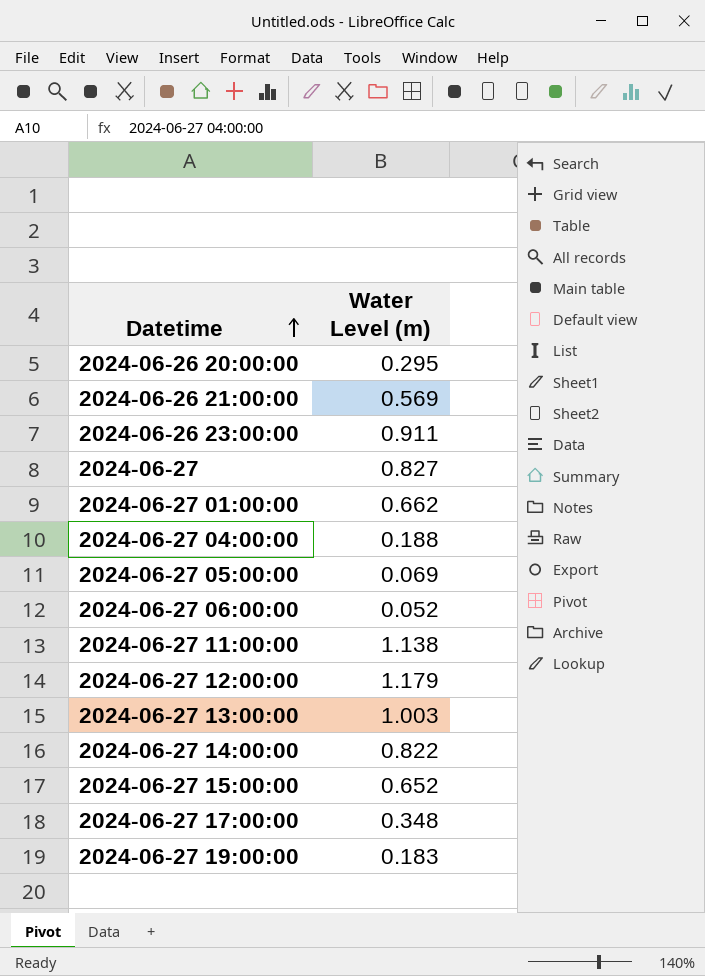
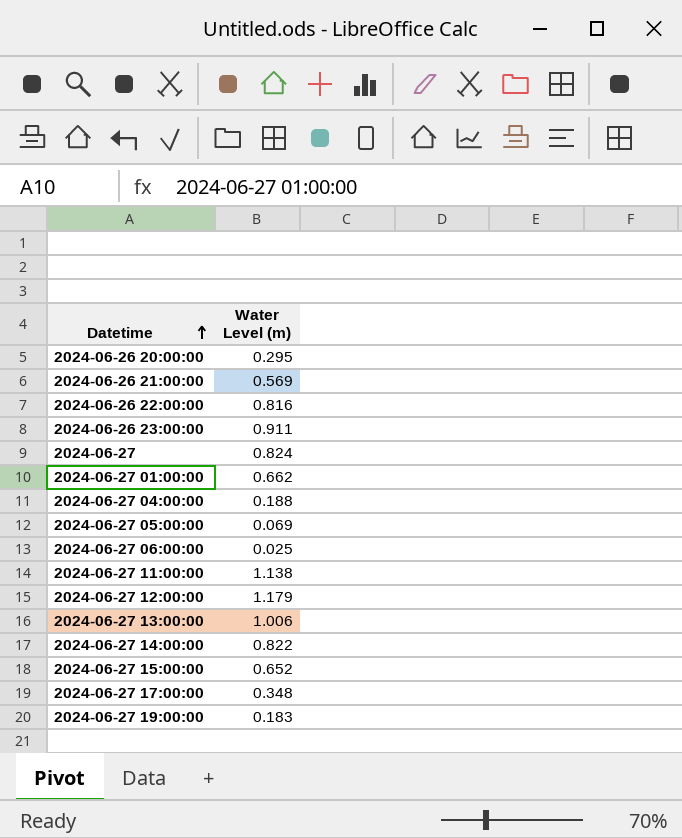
row 2024-06-26 22:00:00: none -> 0.816
2024-06-27 | Water Level (m): 0.827 -> 0.824
2024-06-27 06:00:00 | Water Level (m): 0.052 -> 0.025
2024-06-27 13:00:00 | Water Level (m): 1.003 -> 1.006

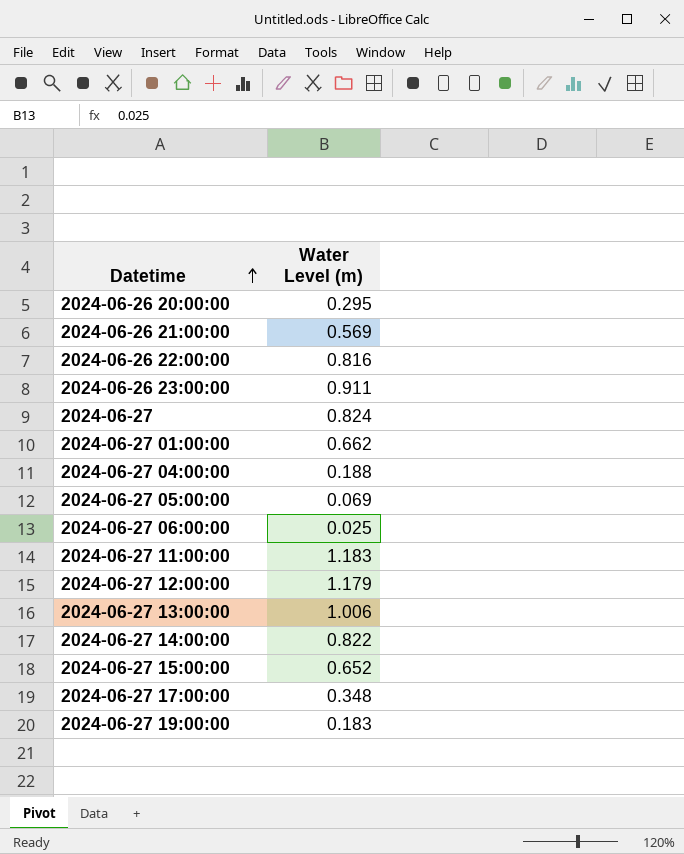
2024-06-27 11:00:00 | Water Level (m): 1.138 -> 1.183

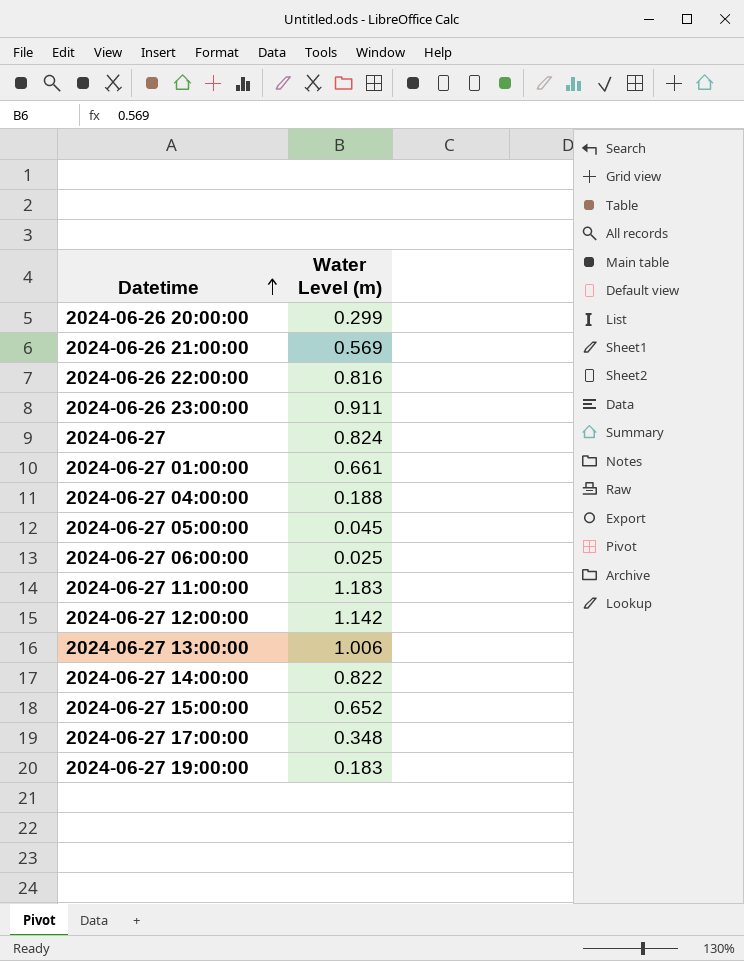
2024-06-26 20:00:00 | Water Level (m): 0.295 -> 0.299
2024-06-27 01:00:00 | Water Level (m): 0.662 -> 0.661
2024-06-27 05:00:00 | Water Level (m): 0.069 -> 0.045
2024-06-27 12:00:00 | Water Level (m): 1.179 -> 1.142

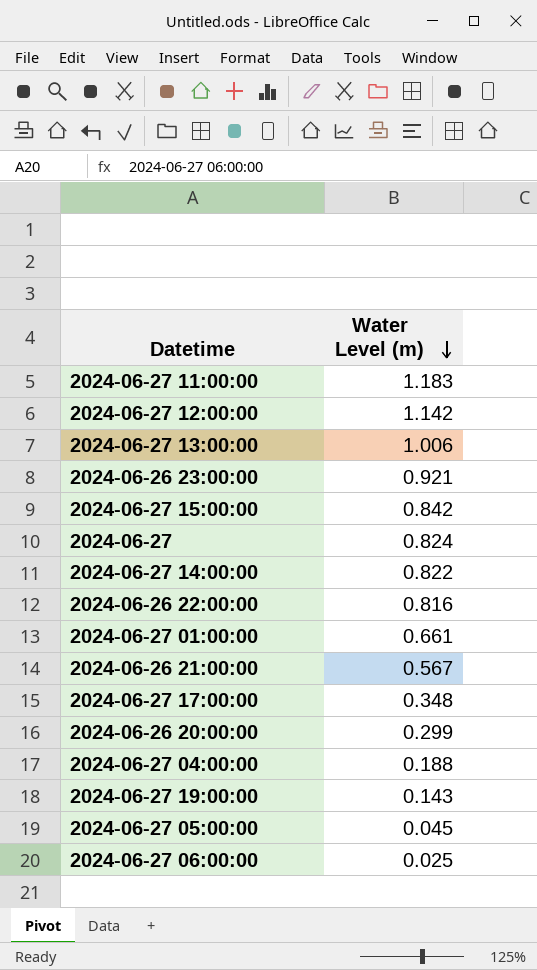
row order: Datetime ascending -> Water Level (m) descending
2024-06-26 23:00:00 | Water Level (m): 0.911 -> 0.921
2024-06-27 15:00:00 | Water Level (m): 0.652 -> 0.842
2024-06-26 21:00:00 | Water Level (m): 0.569 -> 0.567
2024-06-27 19:00:00 | Water Level (m): 0.183 -> 0.143

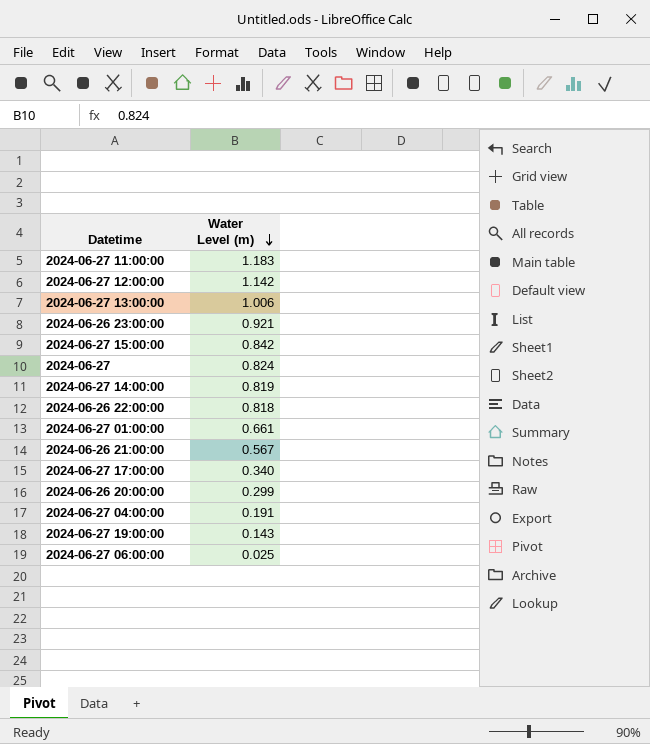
row 2024-06-27 05:00:00: 0.045 -> none
2024-06-27 14:00:00 | Water Level (m): 0.822 -> 0.819
2024-06-26 22:00:00 | Water Level (m): 0.816 -> 0.818
2024-06-27 17:00:00 | Water Level (m): 0.348 -> 0.340
2024-06-27 04:00:00 | Water Level (m): 0.188 -> 0.191

